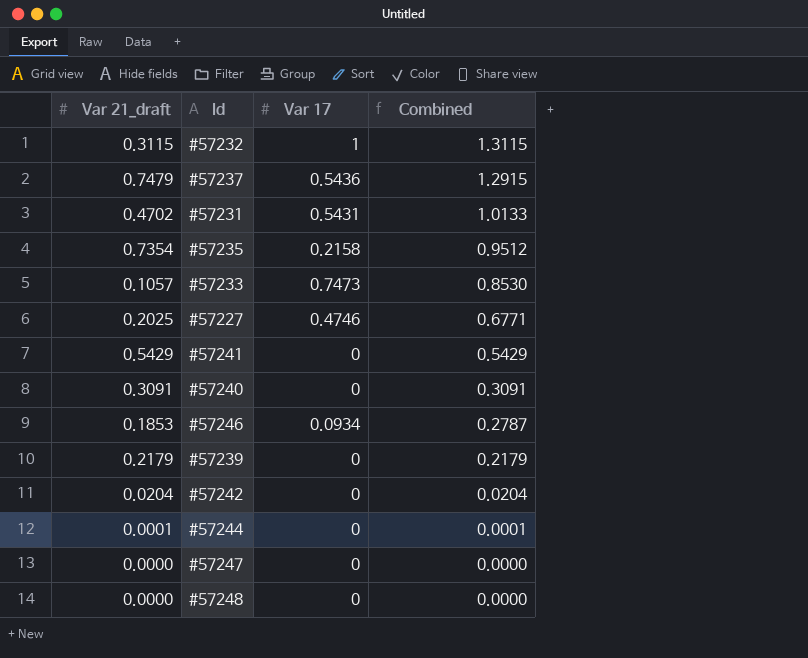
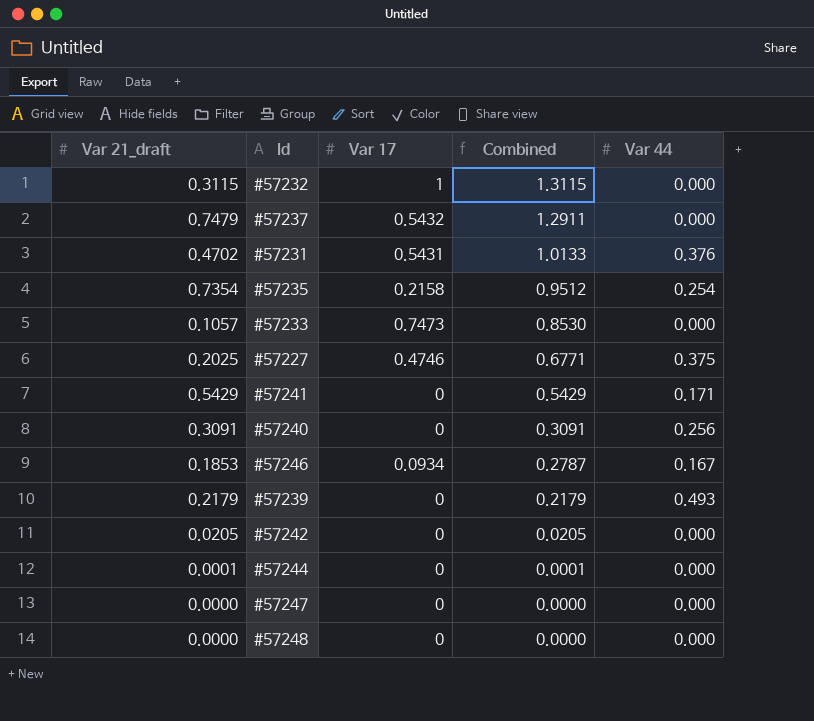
column Var 44 | position: none -> 5
#57237 | Var 17: 0.5436 -> 0.5432
#57237 | Combined: 1.2915 -> 1.2911
#57242 | Var 21_draft: 0.0204 -> 0.0205
#57242 | Combined: 0.0204 -> 0.0205

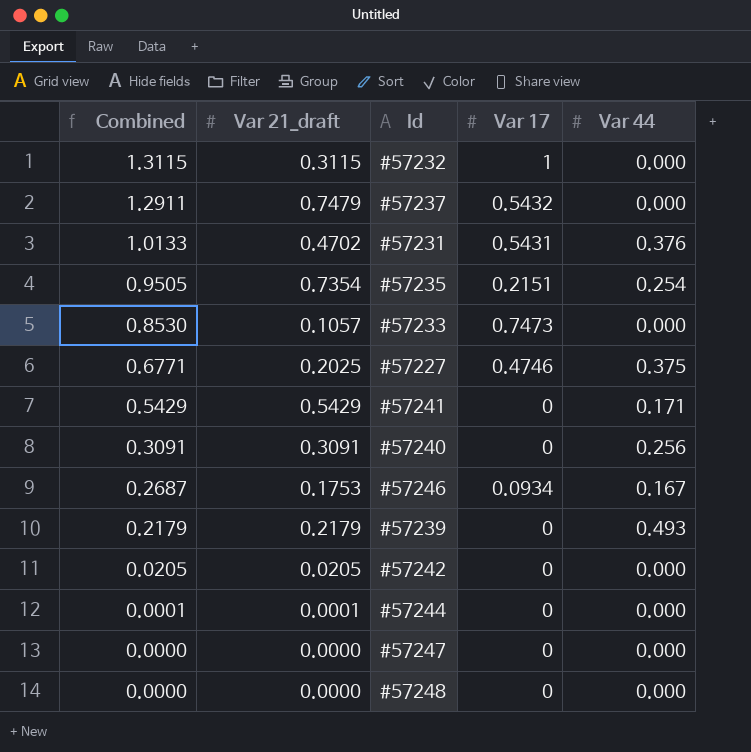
column Combined | position: 4 -> 1
#57235 | Combined: 0.9512 -> 0.9505
#57235 | Var 17: 0.2158 -> 0.2151
#57246 | Combined: 0.2787 -> 0.2687
#57246 | Var 21_draft: 0.1853 -> 0.1753

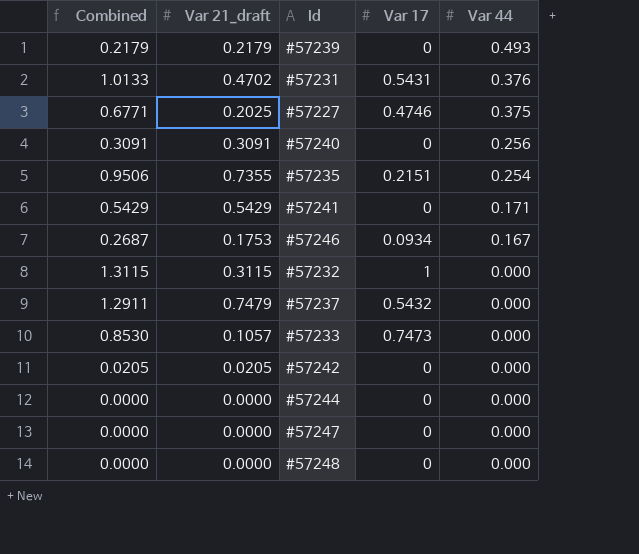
row order: Combined descending -> Var 44 descending
#57235 | Combined: 0.9505 -> 0.9506
#57235 | Var 21_draft: 0.7354 -> 0.7355
#57244 | Combined: 0.0001 -> 0.0000
#57244 | Var 21_draft: 0.0001 -> 0.0000

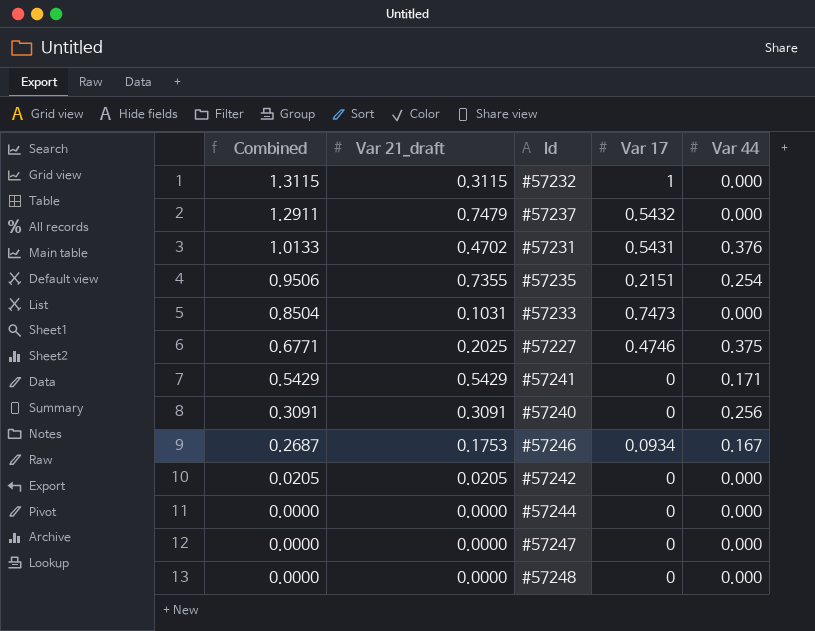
row order: Var 44 descending -> Combined descending
row #57239: 0.2179 | 0.2179 | 0 | 0.493 -> none
#57233 | Combined: 0.8530 -> 0.8504
#57233 | Var 21_draft: 0.1057 -> 0.1031

